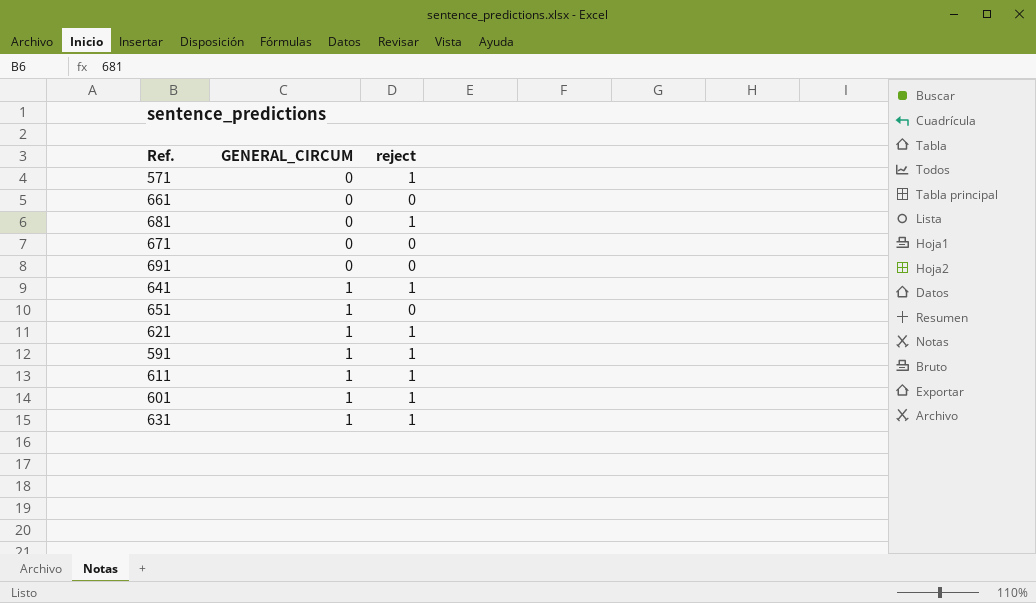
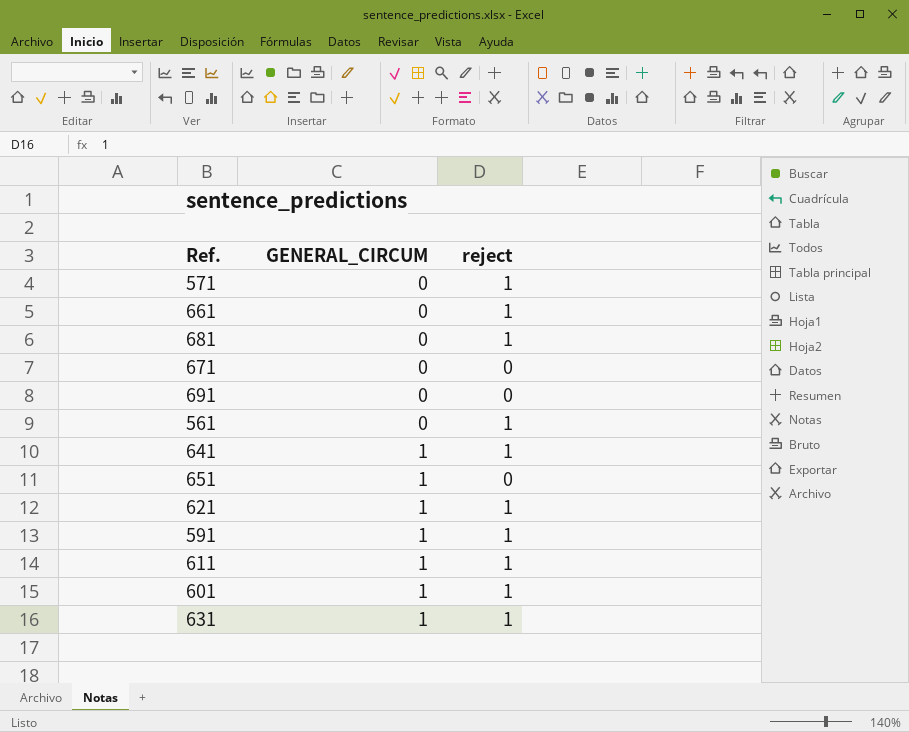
661 | reject: 0 -> 1
row 561: none -> 0 | 1

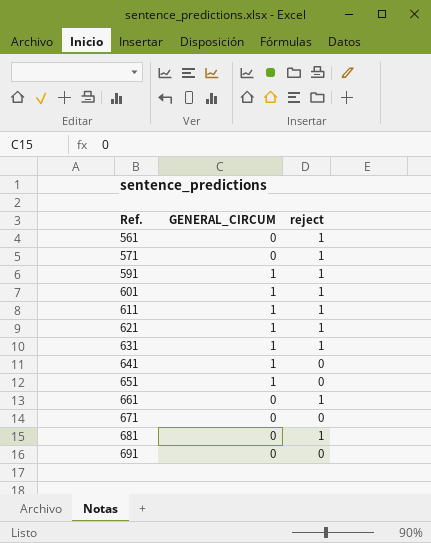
row order: GENERAL_CIRCUM ascending -> Ref. ascending
641 | reject: 1 -> 0

